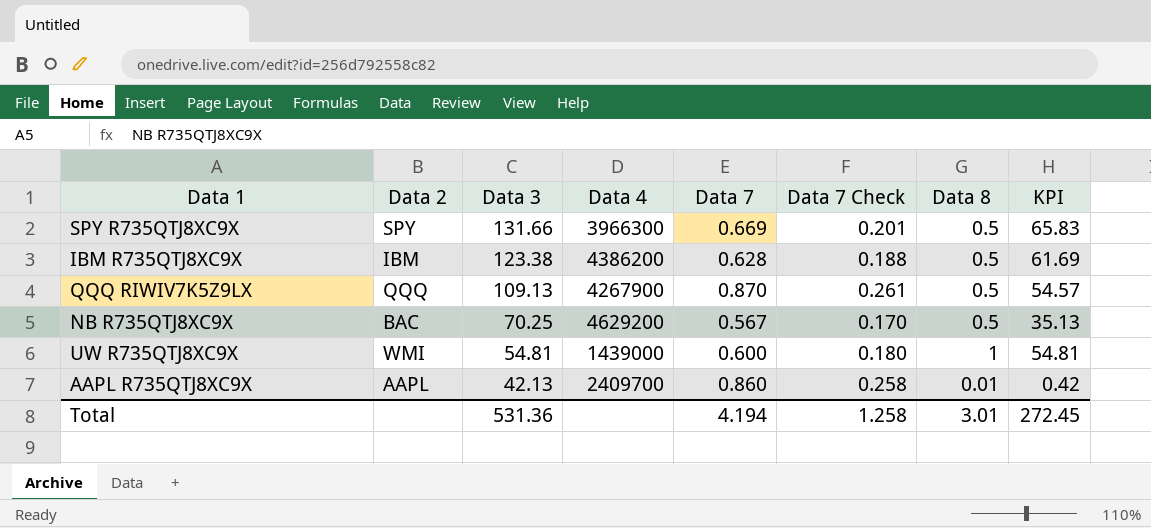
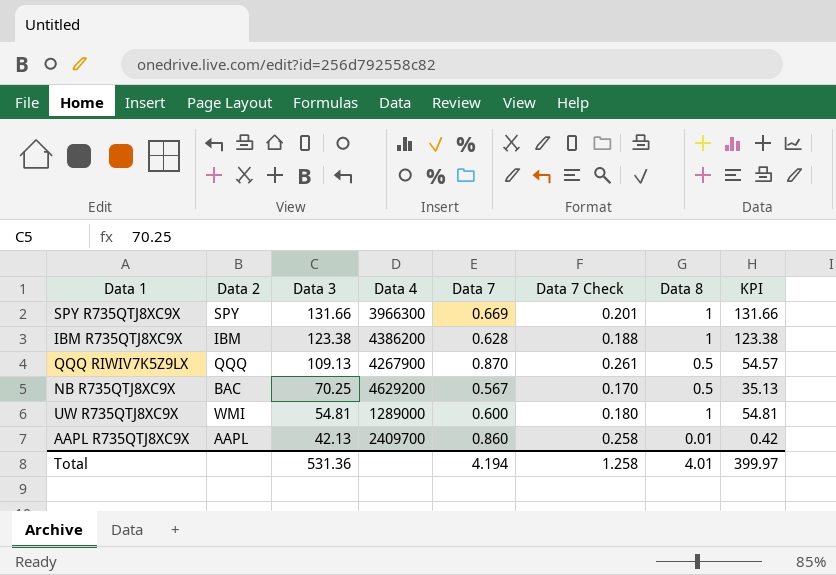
SPY R735QTJ8XC9X | Data 8: 0.5 -> 1
SPY R735QTJ8XC9X | KPI: 65.83 -> 131.66
IBM R735QTJ8XC9X | Data 8: 0.5 -> 1
IBM R735QTJ8XC9X | KPI: 61.69 -> 123.38
UW R735QTJ8XC9X | Data 4: 1439000 -> 1289000
Total | Data 8: 3.01 -> 4.01
Total | KPI: 272.45 -> 399.97

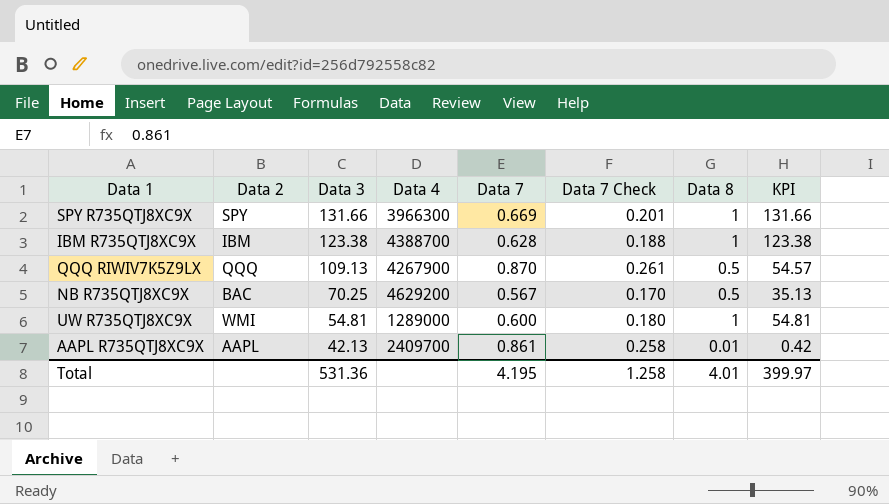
IBM R735QTJ8XC9X | Data 4: 4386200 -> 4388700
AAPL R735QTJ8XC9X | Data 7: 0.860 -> 0.861
Total | Data 7: 4.194 -> 4.195

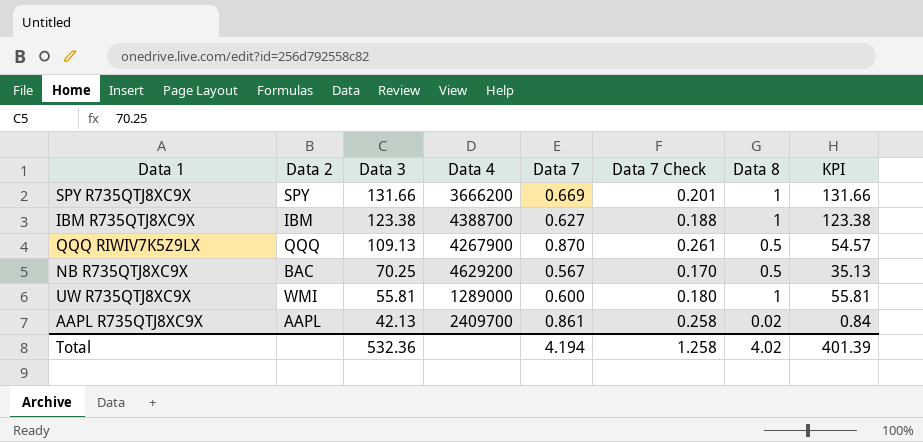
SPY R735QTJ8XC9X | Data 4: 3966300 -> 3666200
IBM R735QTJ8XC9X | Data 7: 0.628 -> 0.627
UW R735QTJ8XC9X | Data 3: 54.81 -> 55.81
UW R735QTJ8XC9X | KPI: 54.81 -> 55.81
AAPL R735QTJ8XC9X | Data 8: 0.01 -> 0.02
AAPL R735QTJ8XC9X | KPI: 0.42 -> 0.84
Total | Data 3: 531.36 -> 532.36
Total | Data 7: 4.195 -> 4.194
Total | Data 8: 4.01 -> 4.02
Total | KPI: 399.97 -> 401.39

